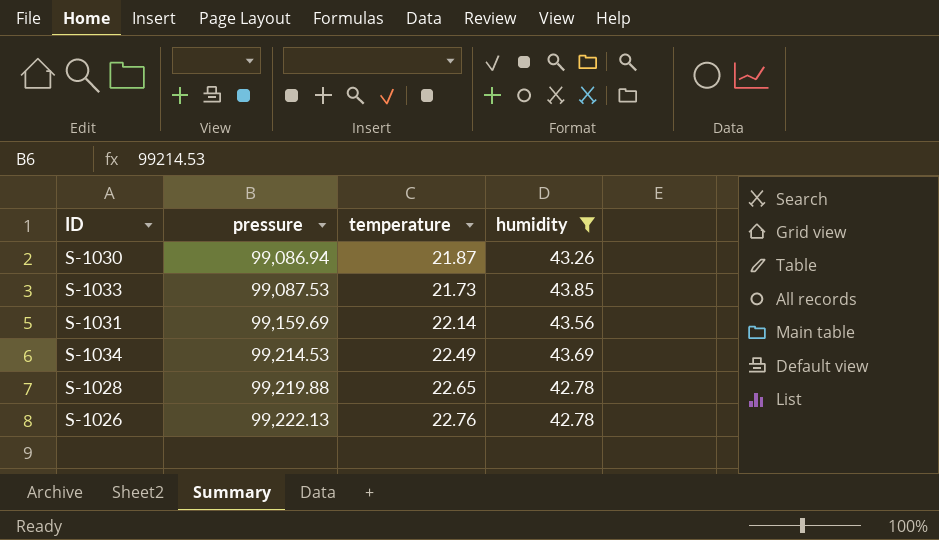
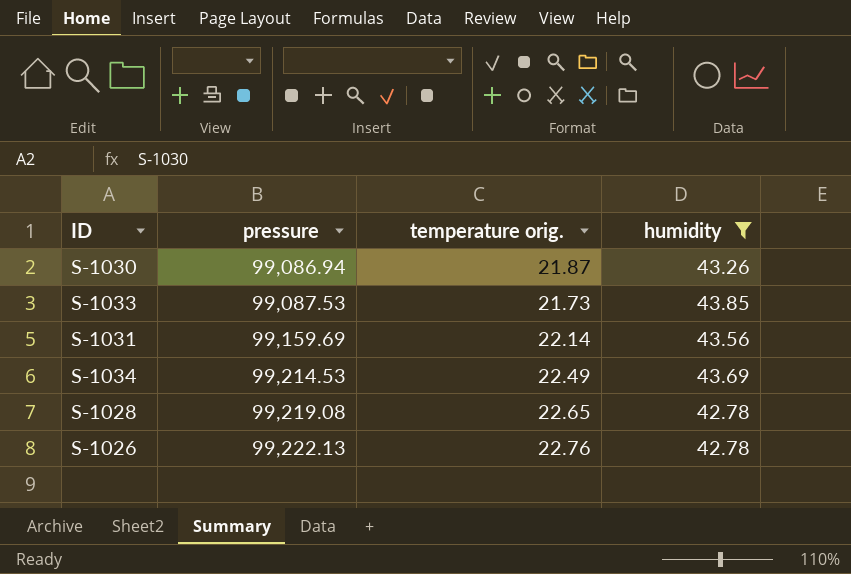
column name: temperature -> temperature orig.
S-1028 | pressure: 99,219.88 -> 99,219.08

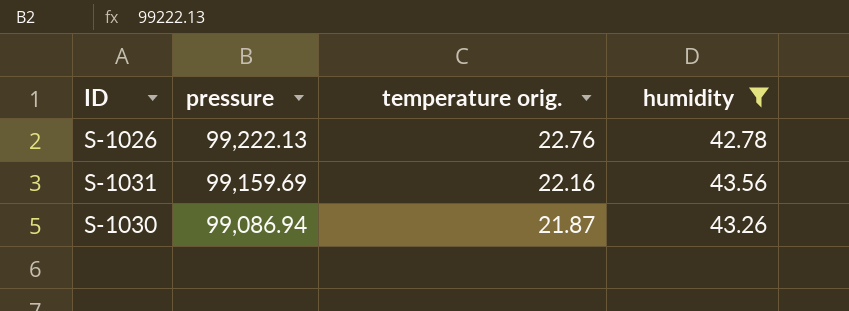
row order: pressure ascending -> pressure descending
row S-1033: 99,087.53 | 21.73 | 43.85 -> none
row S-1034: 99,214.53 | 22.49 | 43.69 -> none
row S-1028: 99,219.08 | 22.65 | 42.78 -> none
S-1031 | temperature orig.: 22.14 -> 22.16

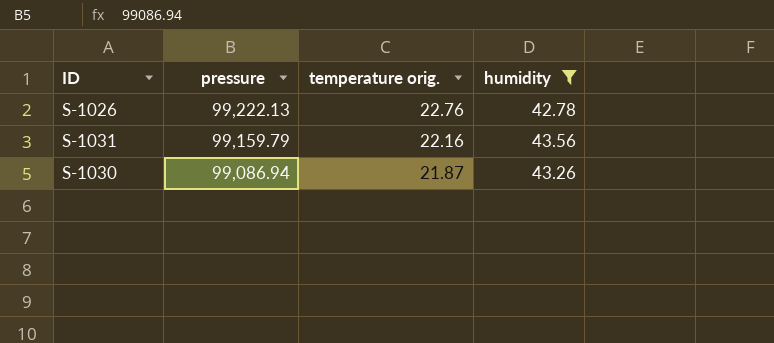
S-1031 | pressure: 99,159.69 -> 99,159.79

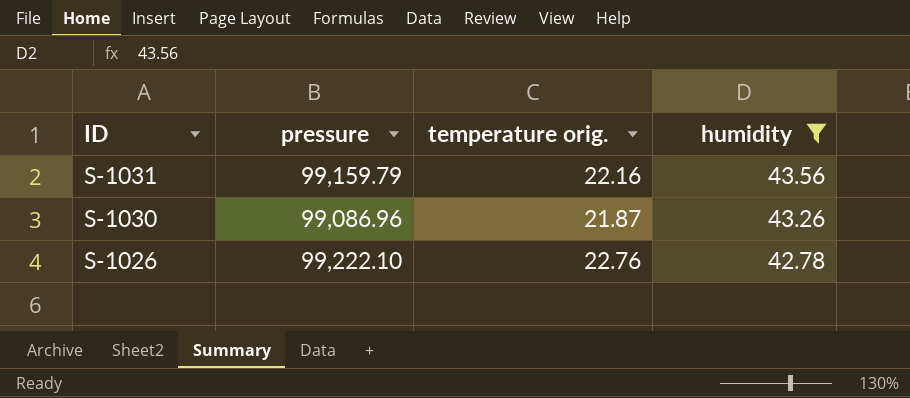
row order: pressure descending -> ID descending
S-1030 | pressure: 99,086.94 -> 99,086.96
S-1026 | pressure: 99,222.13 -> 99,222.10

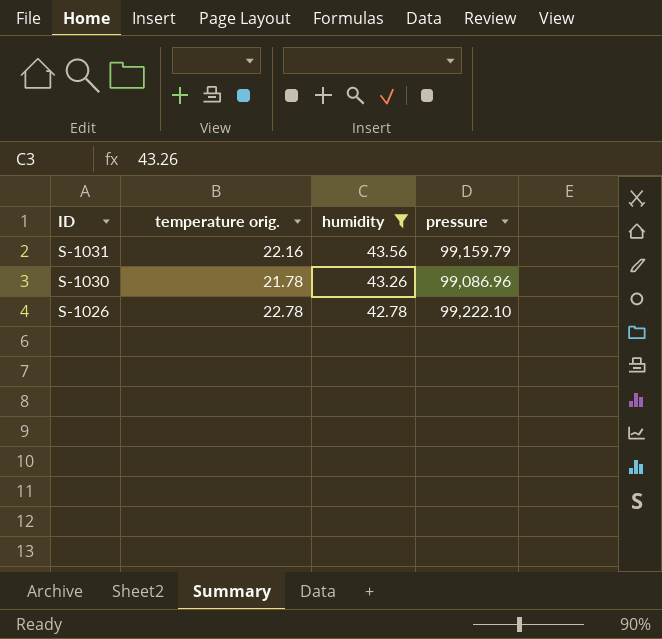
column pressure | position: 2 -> 4
S-1030 | temperature orig.: 21.87 -> 21.78
S-1026 | temperature orig.: 22.76 -> 22.78

